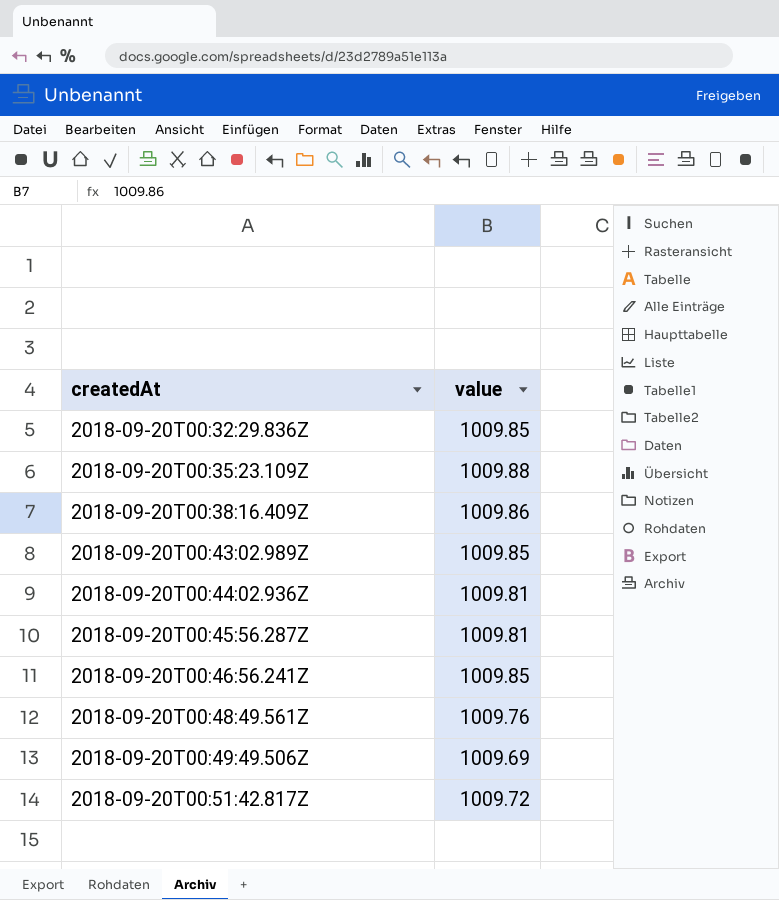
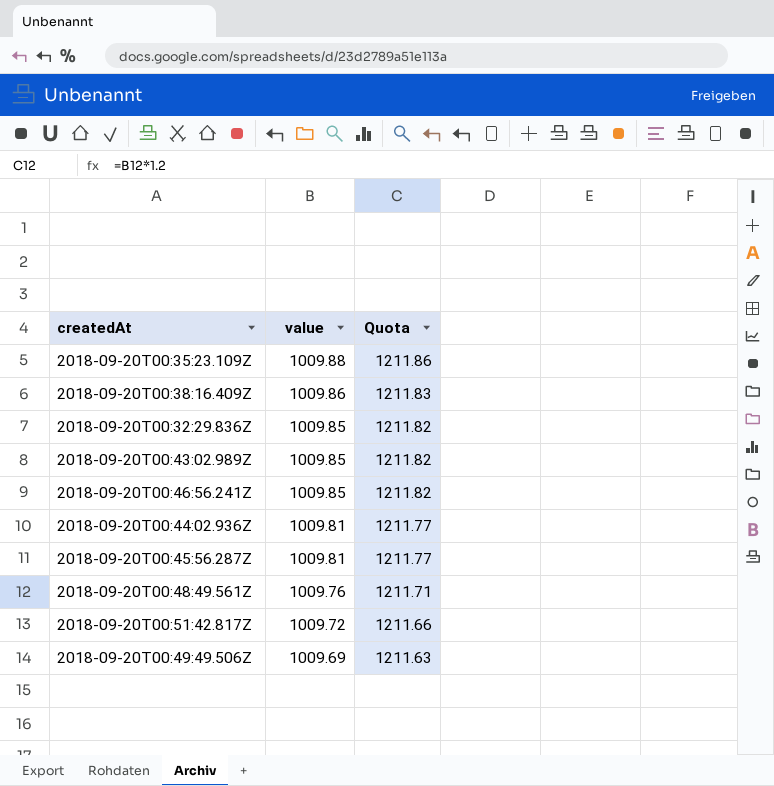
row order: createdAt ascending -> value descending
column Quota | formula: none -> [value] * 1.2

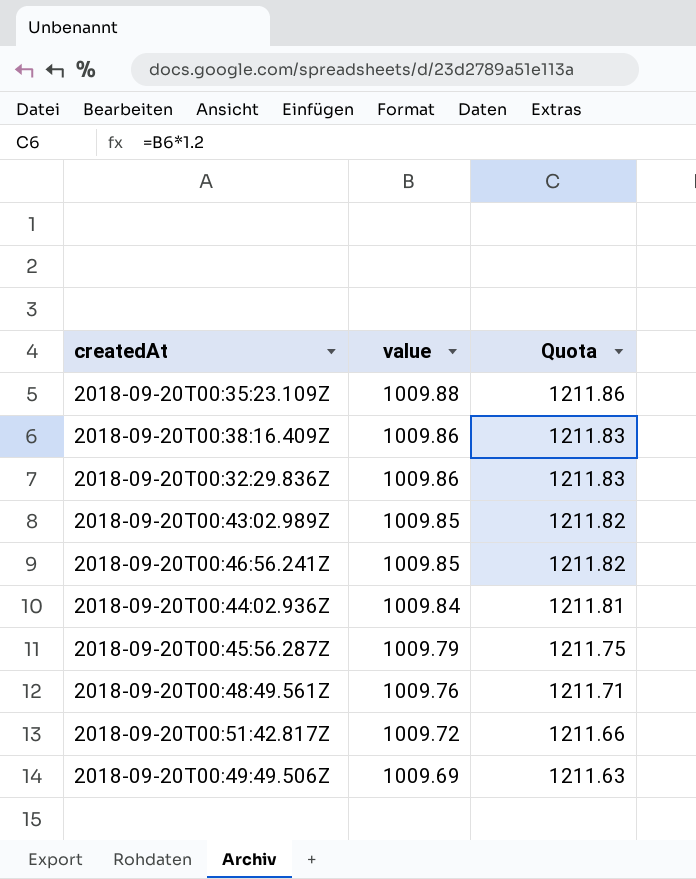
2018-09-20T00:32:29.836Z | value: 1009.85 -> 1009.86
2018-09-20T00:32:29.836Z | Quota: 1211.82 -> 1211.83
2018-09-20T00:44:02.936Z | value: 1009.81 -> 1009.84
2018-09-20T00:44:02.936Z | Quota: 1211.77 -> 1211.81
2018-09-20T00:45:56.287Z | value: 1009.81 -> 1009.79
2018-09-20T00:45:56.287Z | Quota: 1211.77 -> 1211.75

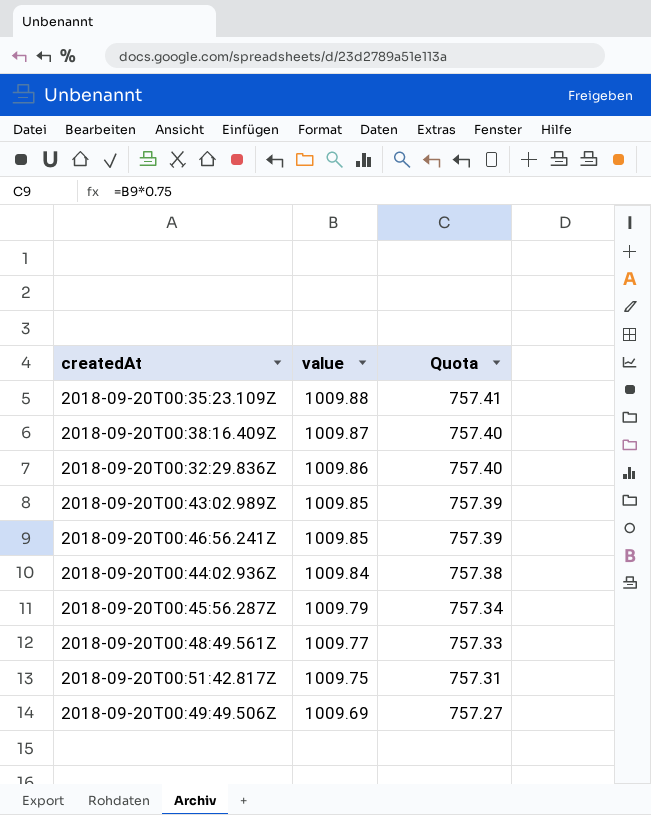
column Quota | formula: [value] * 1.2 -> [value] * 0.75
2018-09-20T00:38:16.409Z | value: 1009.86 -> 1009.87
2018-09-20T00:48:49.561Z | value: 1009.76 -> 1009.77
2018-09-20T00:51:42.817Z | value: 1009.72 -> 1009.75

